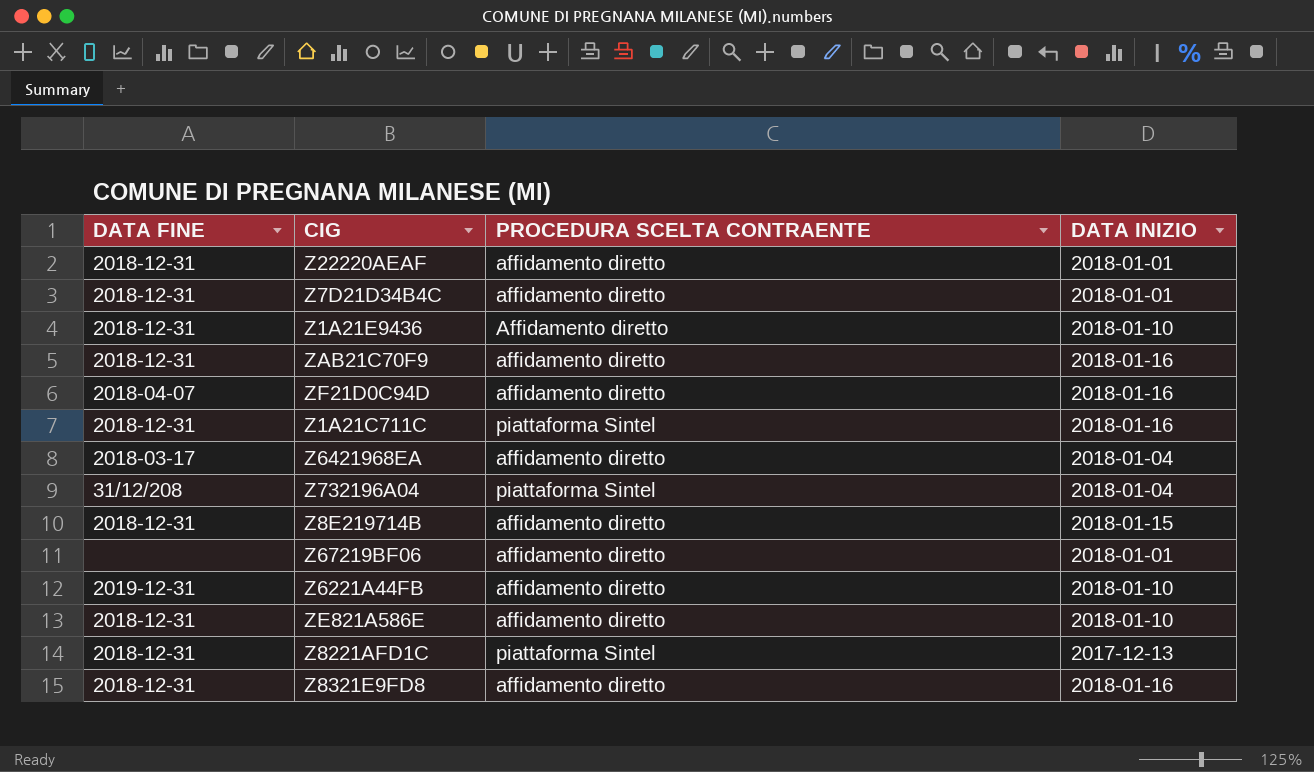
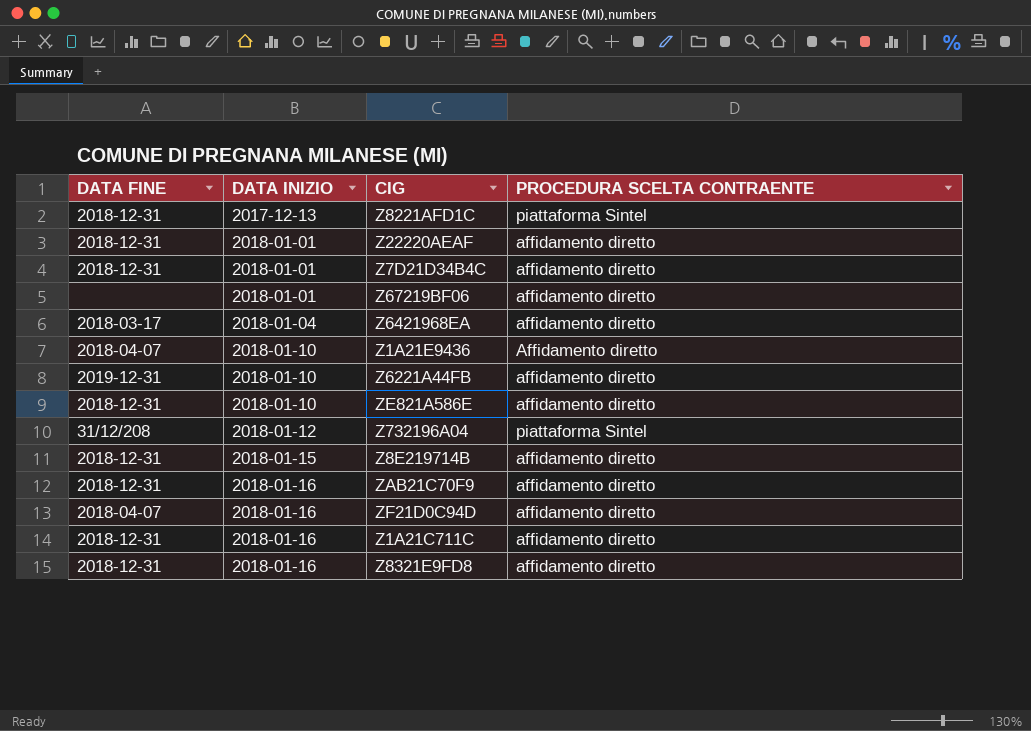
row order: none -> DATA INIZIO ascending
column DATA INIZIO | position: 4 -> 2
Z1A21E9436 | DATA FINE: 2018-12-31 -> 2018-04-07
Z732196A04 | DATA INIZIO: 2018-01-04 -> 2018-01-12
Z1A21C711C | PROCEDURA SCELTA CONTRAENTE: piattaforma Sintel -> affidamento diretto

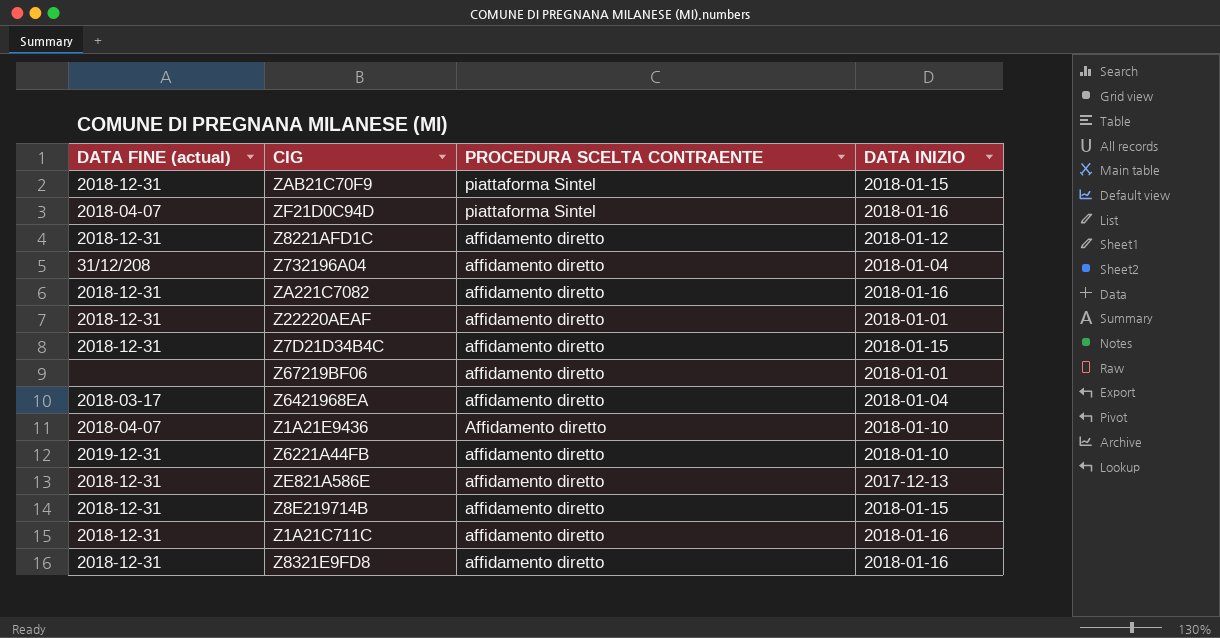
row order: DATA INIZIO ascending -> PROCEDURA SCELTA CONTRAENTE descending
column name: DATA FINE -> DATA FINE (actual)
column DATA INIZIO | position: 2 -> 4
ZAB21C70F9 | PROCEDURA SCELTA CONTRAENTE: affidamento diretto -> piattaforma Sintel
ZAB21C70F9 | DATA INIZIO: 2018-01-16 -> 2018-01-15
ZF21D0C94D | PROCEDURA SCELTA CONTRAENTE: affidamento diretto -> piattaforma Sintel
Z8221AFD1C | PROCEDURA SCELTA CONTRAENTE: piattaforma Sintel -> affidamento diretto
Z8221AFD1C | DATA INIZIO: 2017-12-13 -> 2018-01-12
Z732196A04 | PROCEDURA SCELTA CONTRAENTE: piattaforma Sintel -> affidamento diretto
Z732196A04 | DATA INIZIO: 2018-01-12 -> 2018-01-04
row ZA221C7082: none -> 2018-12-31 | affidamento diretto | 2018-01-16
Z7D21D34B4C | DATA INIZIO: 2018-01-01 -> 2018-01-15
ZE821A586E | DATA INIZIO: 2018-01-10 -> 2017-12-13

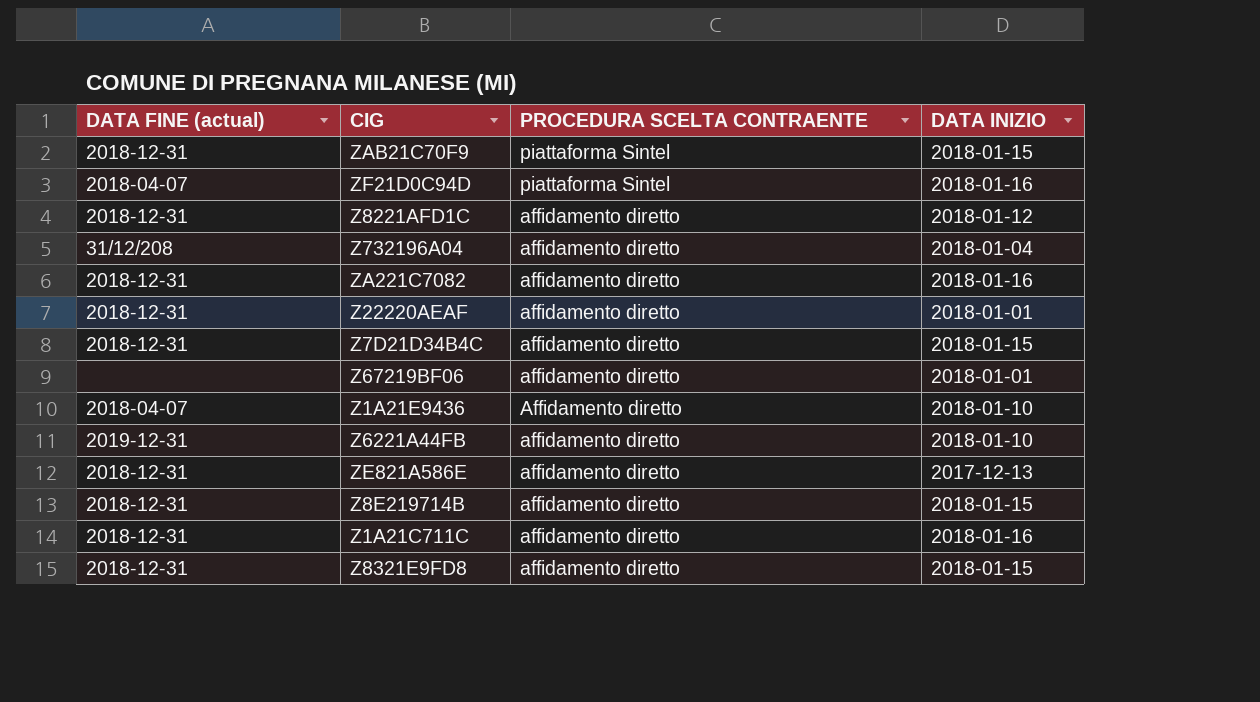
row Z6421968EA: 2018-03-17 | affidamento diretto | 2018-01-04 -> none
Z8321E9FD8 | DATA INIZIO: 2018-01-16 -> 2018-01-15

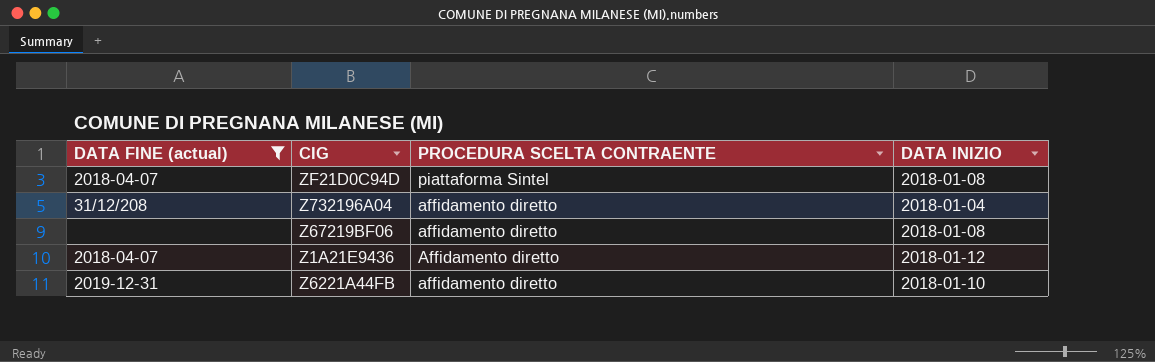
filter: none -> DATA FINE (actual) != 2018-12-31
ZF21D0C94D | DATA INIZIO: 2018-01-16 -> 2018-01-08
Z67219BF06 | DATA INIZIO: 2018-01-01 -> 2018-01-08
Z1A21E9436 | DATA INIZIO: 2018-01-10 -> 2018-01-12

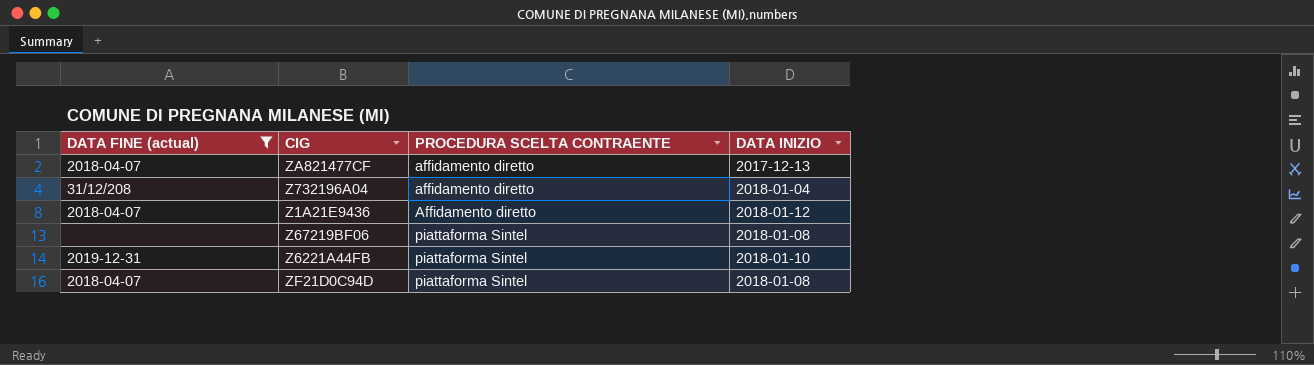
row order: PROCEDURA SCELTA CONTRAENTE descending -> PROCEDURA SCELTA CONTRAENTE ascending
row ZA821477CF: none -> 2018-04-07 | affidamento diretto | 2017-12-13
Z67219BF06 | PROCEDURA SCELTA CONTRAENTE: affidamento diretto -> piattaforma Sintel
Z6221A44FB | PROCEDURA SCELTA CONTRAENTE: affidamento diretto -> piattaforma Sintel

